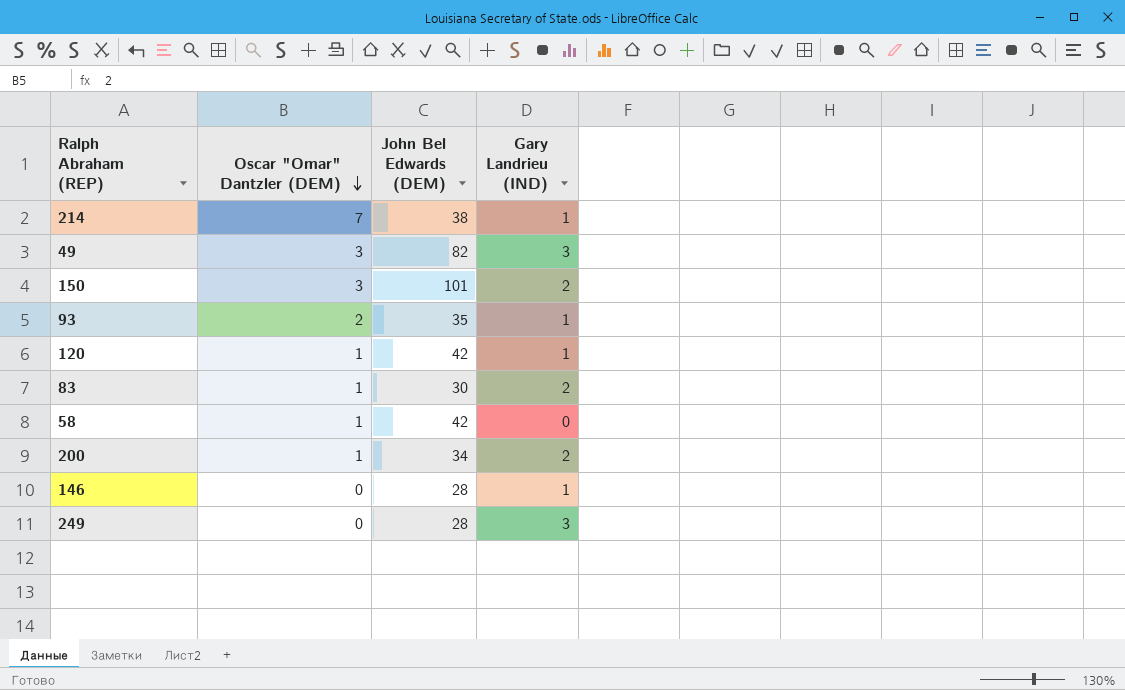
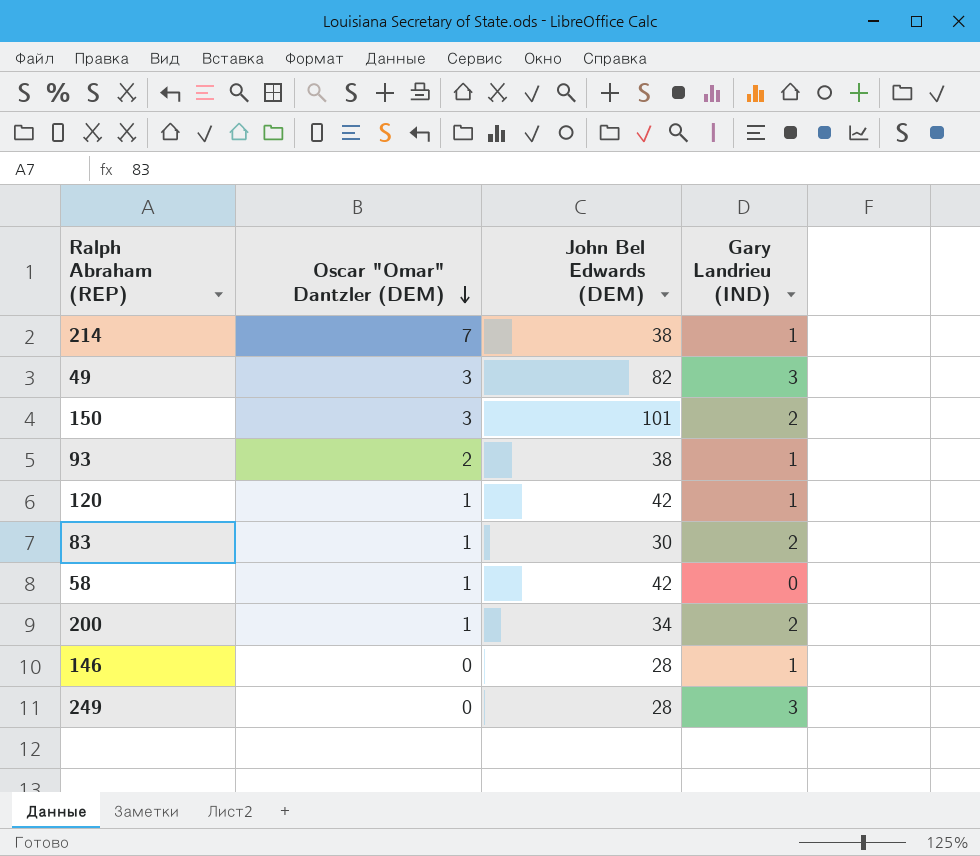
93 | John Bel Edwards (DEM): 35 -> 38

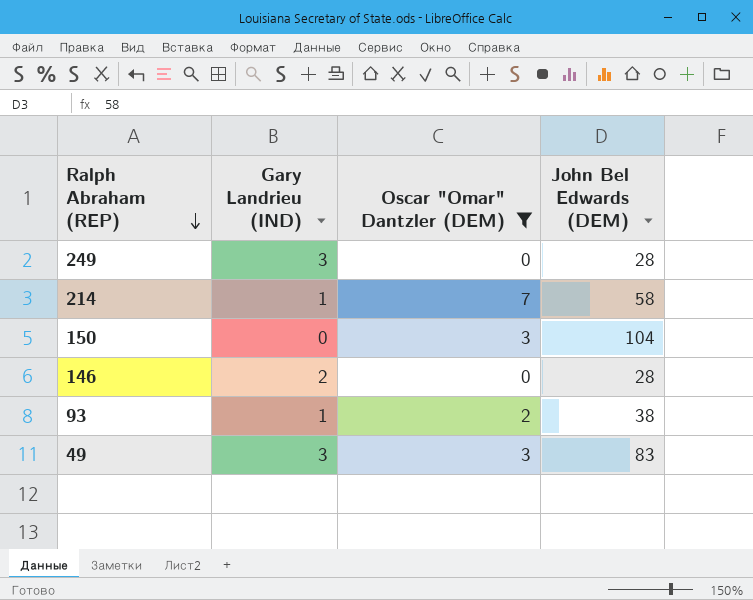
filter: none -> Oscar "Omar" Dantzler (DEM) != 1
row order: Oscar "Omar" Dantzler (DEM) descending -> Ralph Abraham (REP) descending
column Gary Landrieu (IND) | position: 4 -> 2
214 | John Bel Edwards (DEM): 38 -> 58
150 | Gary Landrieu (IND): 2 -> 0
150 | John Bel Edwards (DEM): 101 -> 104
146 | Gary Landrieu (IND): 1 -> 2
49 | John Bel Edwards (DEM): 82 -> 83

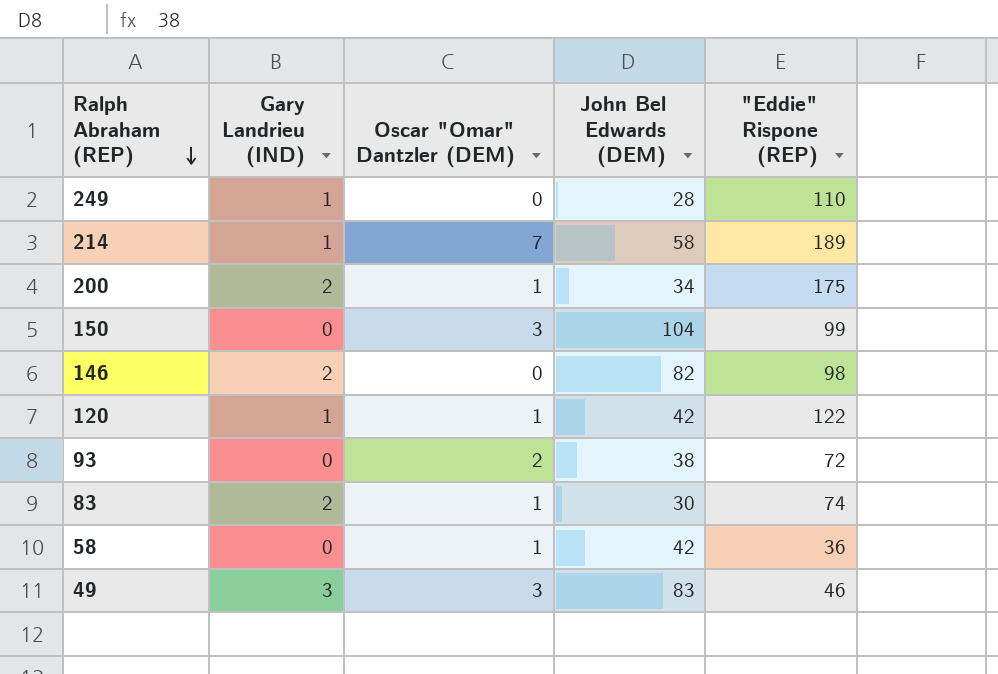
filter: Oscar "Omar" Dantzler (DEM) != 1 -> none
column "Eddie" Rispone (REP) | position: none -> 5
249 | Gary Landrieu (IND): 3 -> 1
146 | John Bel Edwards (DEM): 28 -> 82
93 | Gary Landrieu (IND): 1 -> 0

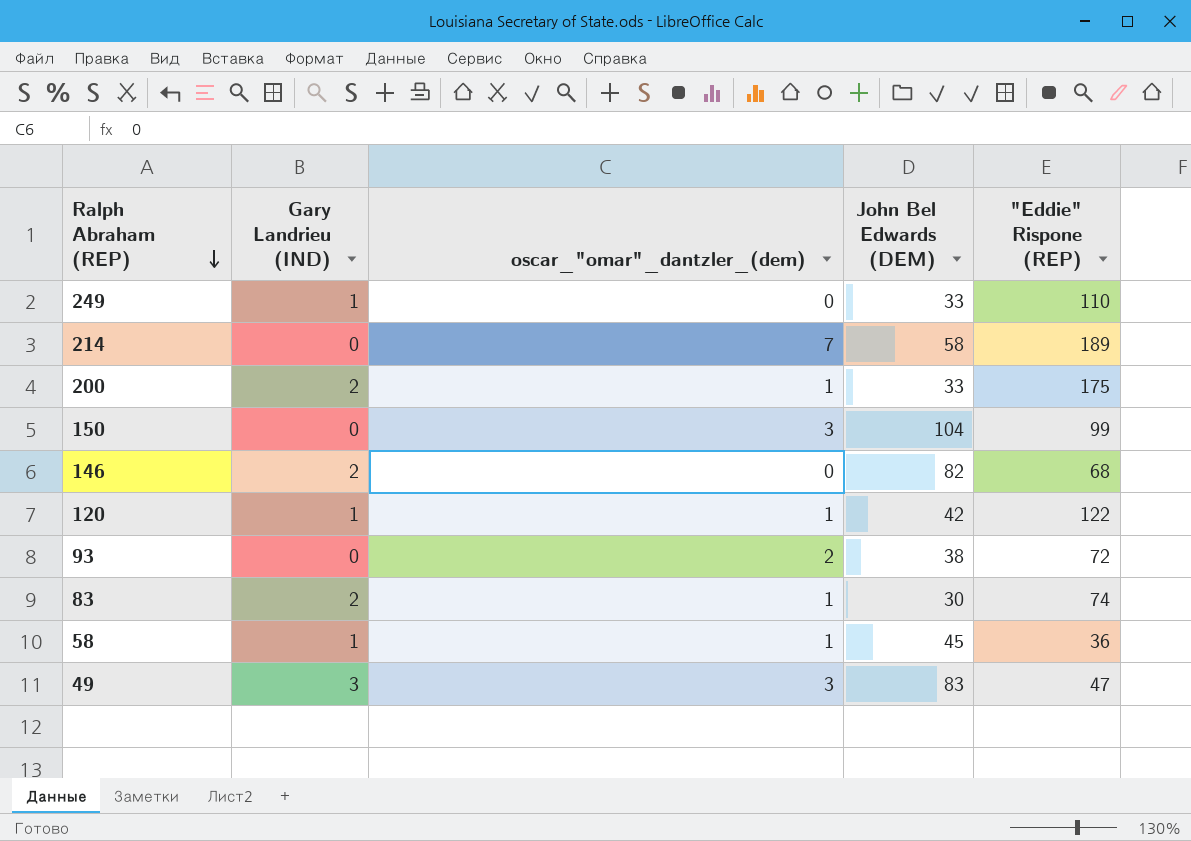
column name: Oscar "Omar" Dantzler (DEM) -> oscar_"omar"_dantzler_(dem)
249 | John Bel Edwards (DEM): 28 -> 33
214 | Gary Landrieu (IND): 1 -> 0
200 | John Bel Edwards (DEM): 34 -> 33
146 | "Eddie" Rispone (REP): 98 -> 68
58 | Gary Landrieu (IND): 0 -> 1
58 | John Bel Edwards (DEM): 42 -> 45
49 | "Eddie" Rispone (REP): 46 -> 47

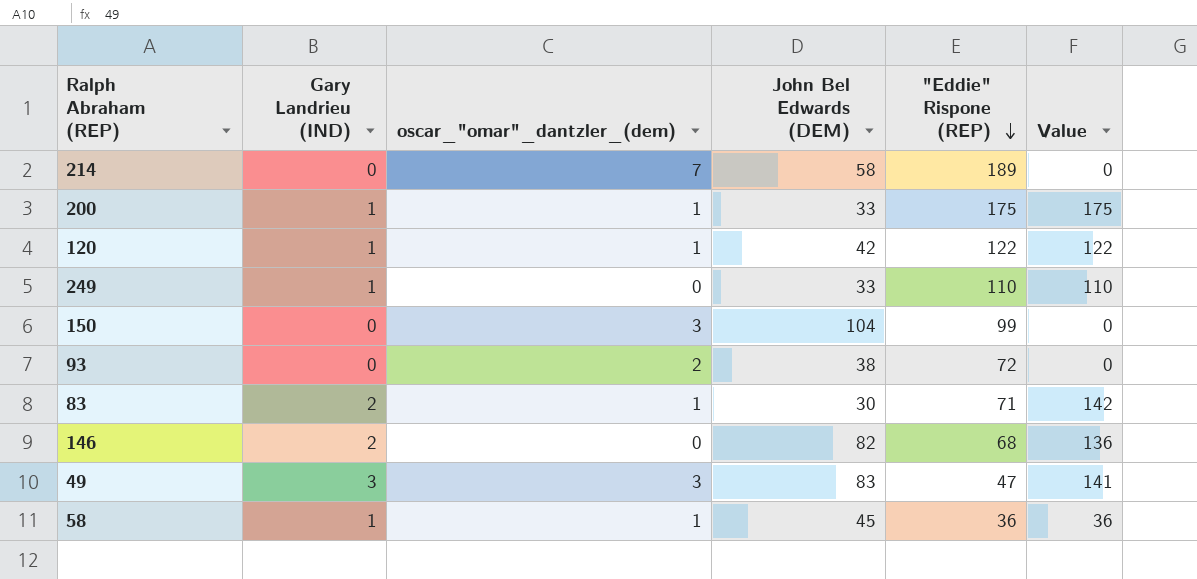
row order: Ralph Abraham (REP) descending -> "Eddie" Rispone (REP) descending
column Value | formula: none -> [Gary Landrieu (IND)] * ["Eddie" Rispone (REP)]
200 | Gary Landrieu (IND): 2 -> 1
83 | "Eddie" Rispone (REP): 74 -> 71

